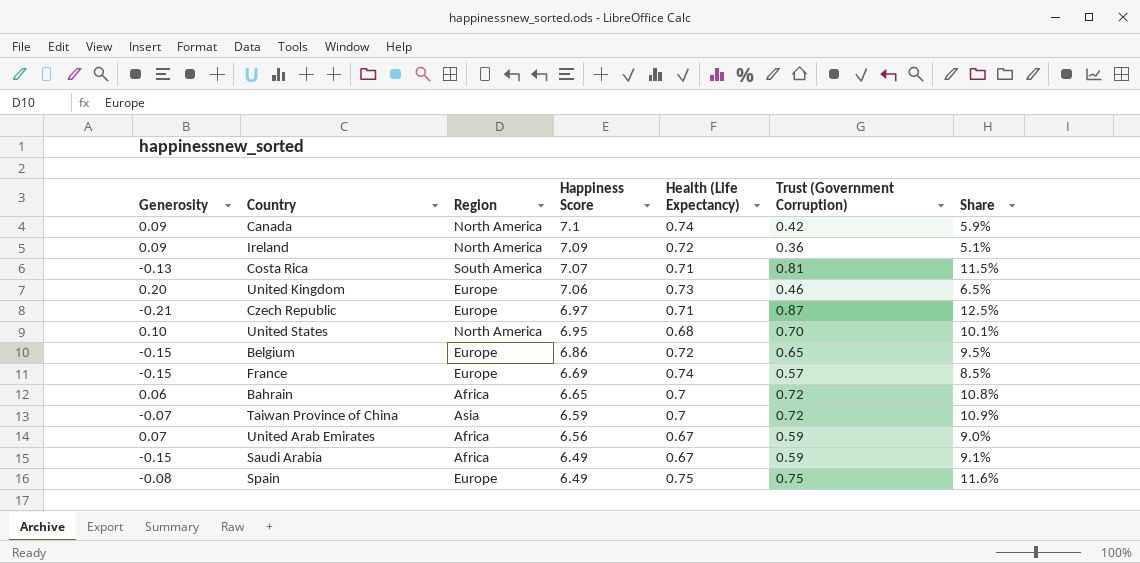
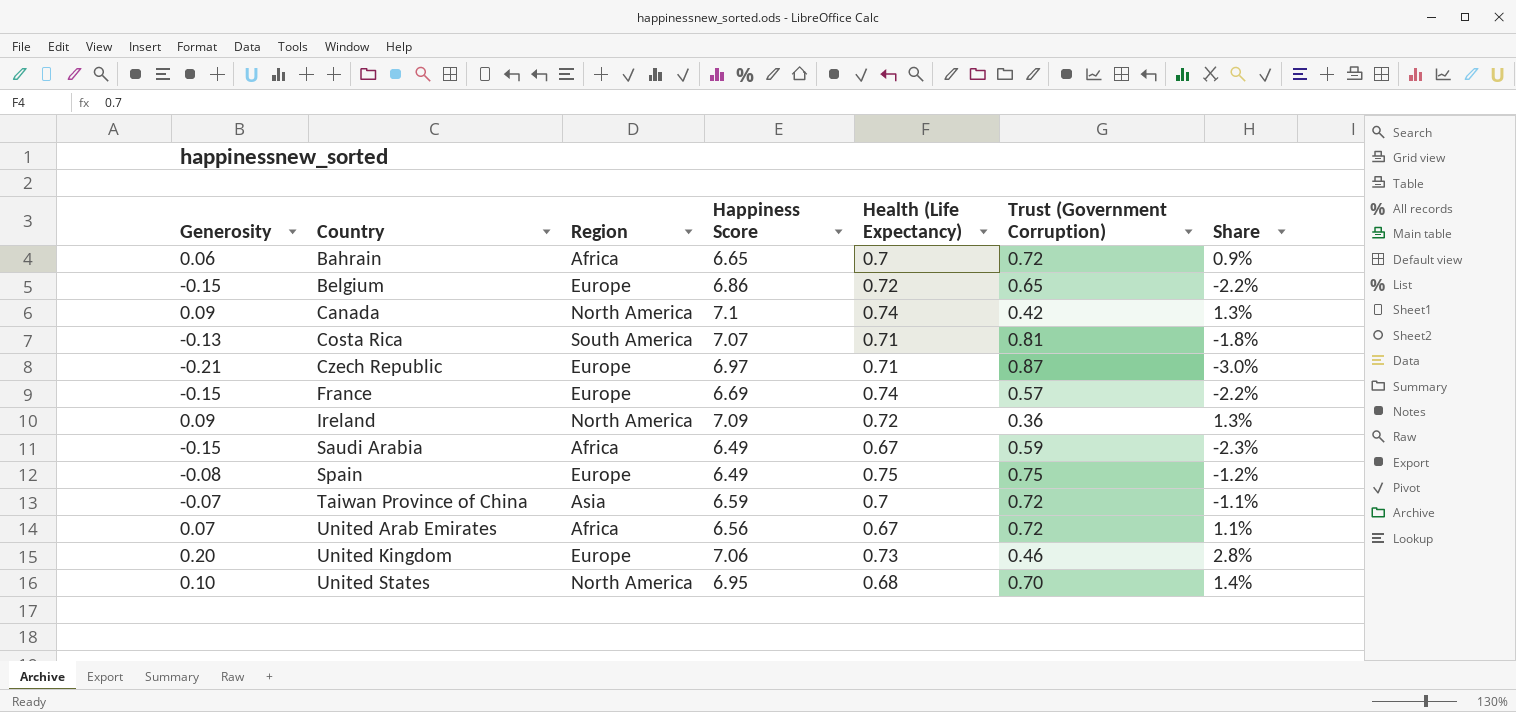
row order: Happiness Score descending -> Country ascending
column Share | formula: [Trust (Government Corruption)] / [Happiness Score] -> [Generosity] / [Happiness Score]
United Arab Emirates | Trust (Government Corruption): 0.59 -> 0.72

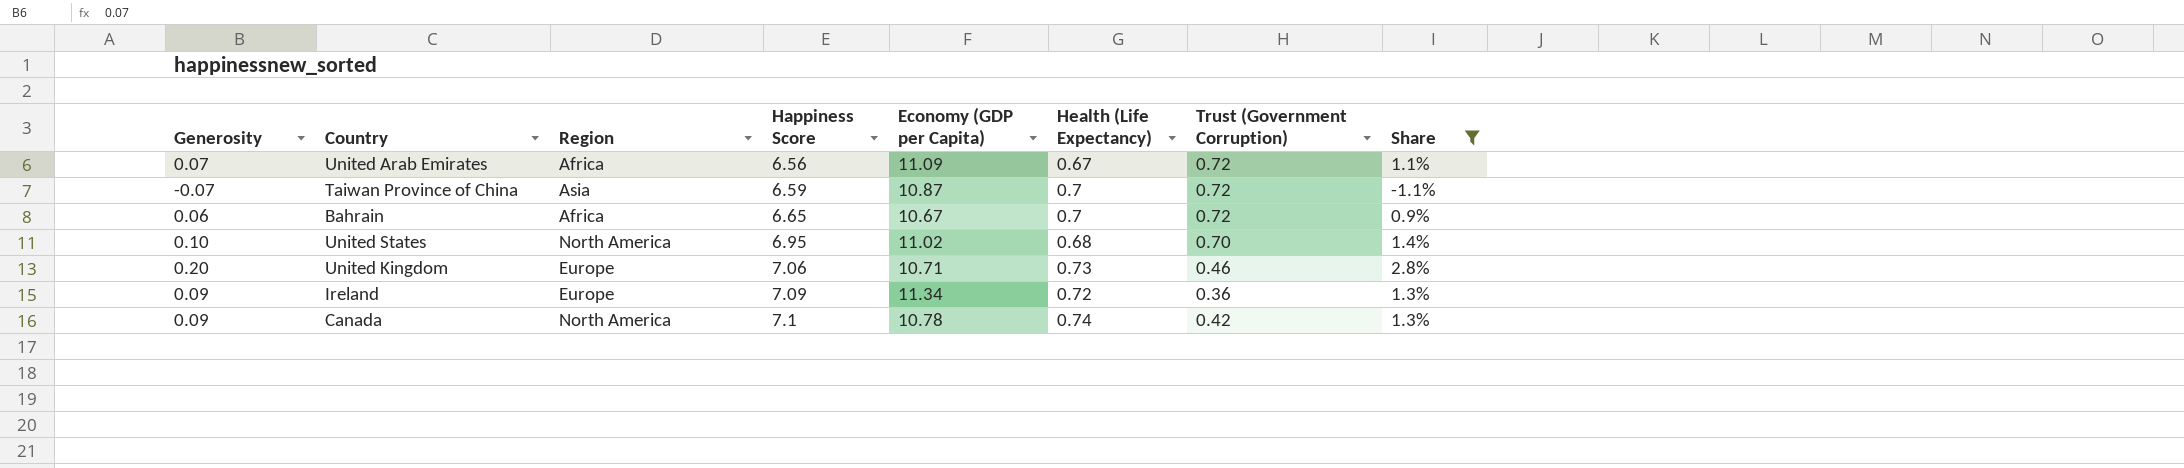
filter: none -> Share >= -1.1%
row order: Country ascending -> Happiness Score ascending
column Economy (GDP per Capita) | position: none -> 5
Ireland | Region: North America -> Europe

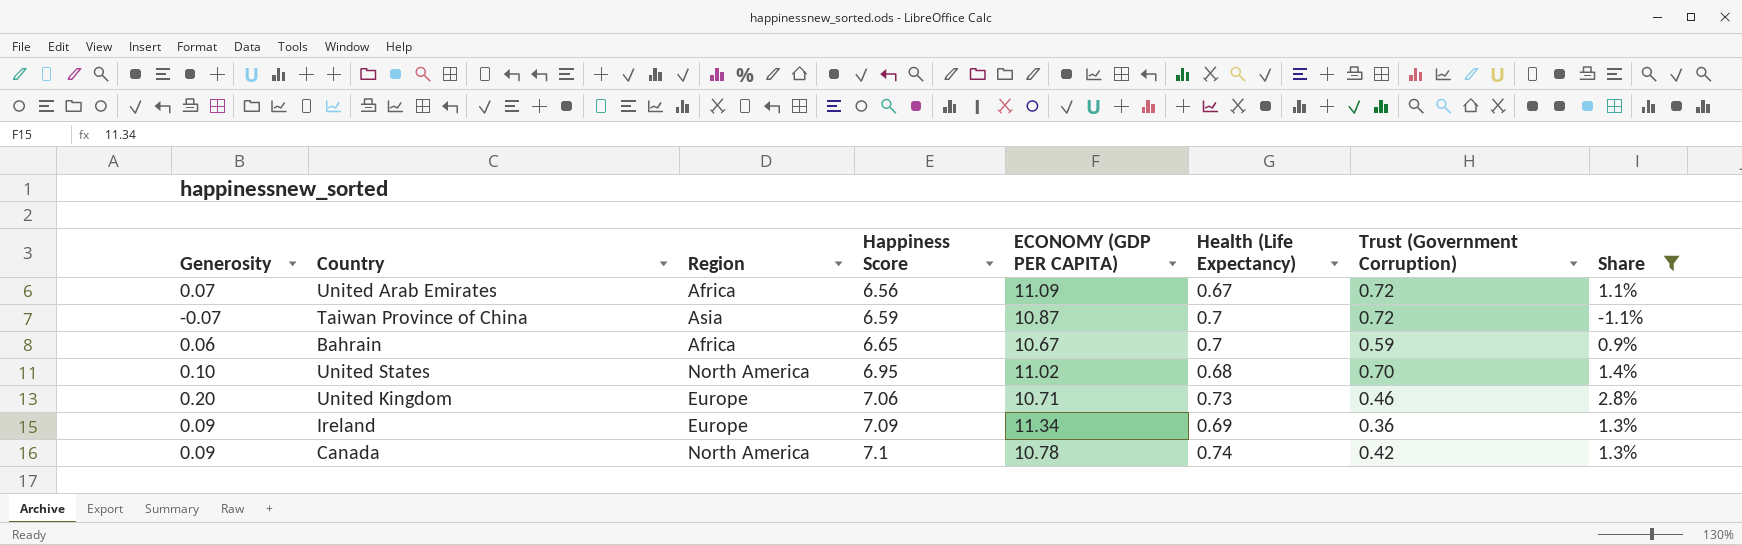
column name: Economy (GDP per Capita) -> ECONOMY (GDP PER CAPITA)
Bahrain | Trust (Government Corruption): 0.72 -> 0.59
Ireland | Health (Life Expectancy): 0.72 -> 0.69

